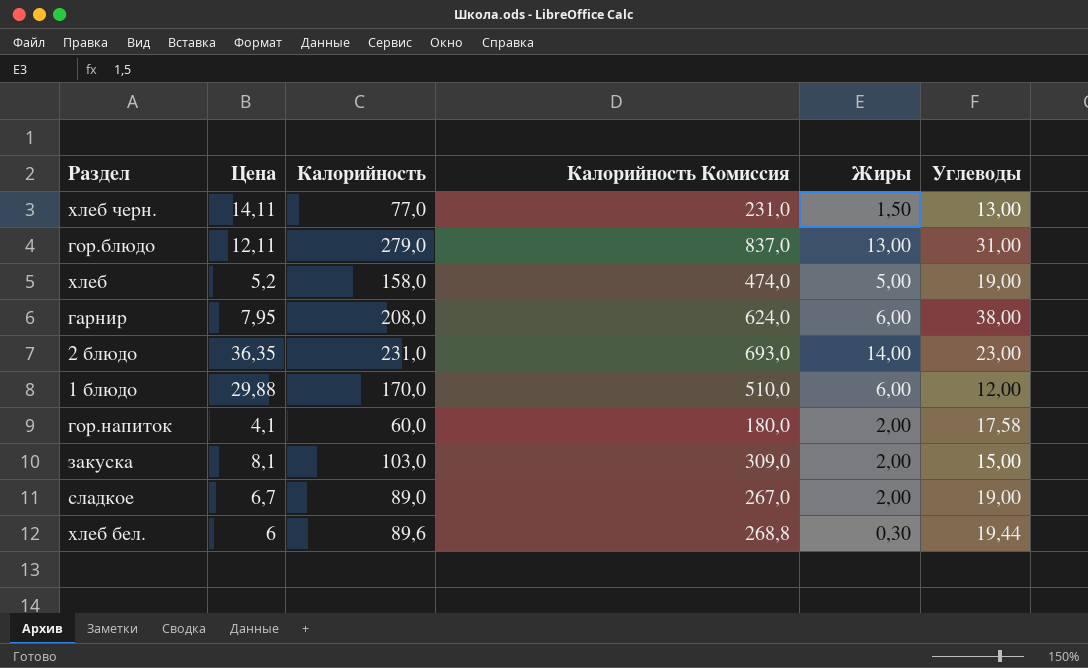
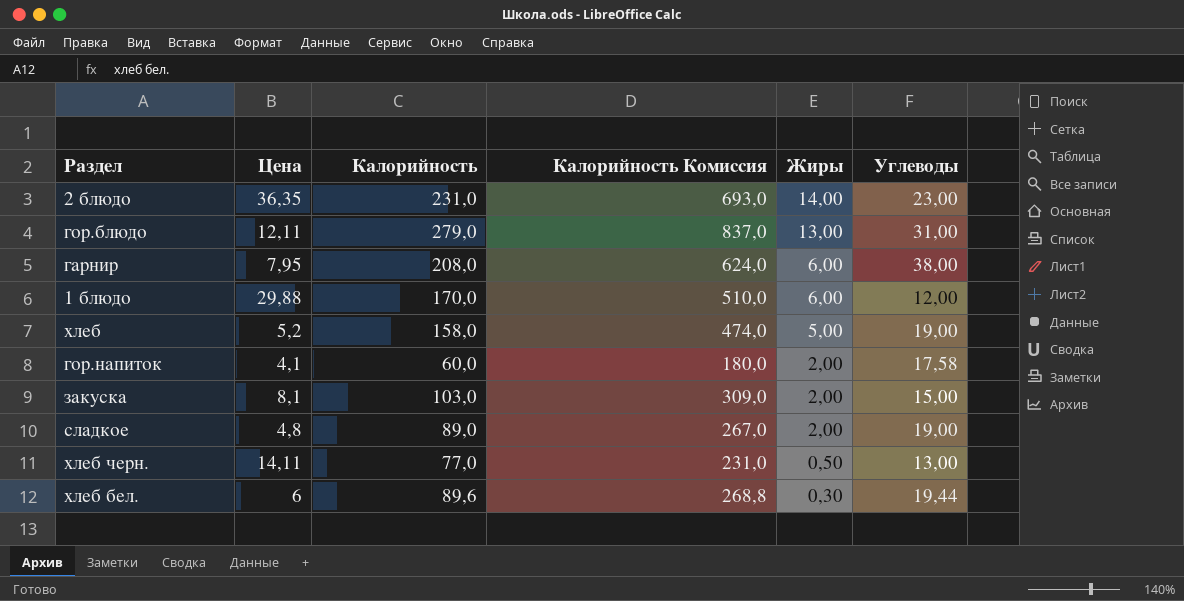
row order: none -> Жиры descending
сладкое | Цена: 6,7 -> 4,8
хлеб черн. | Жиры: 1,50 -> 0,50

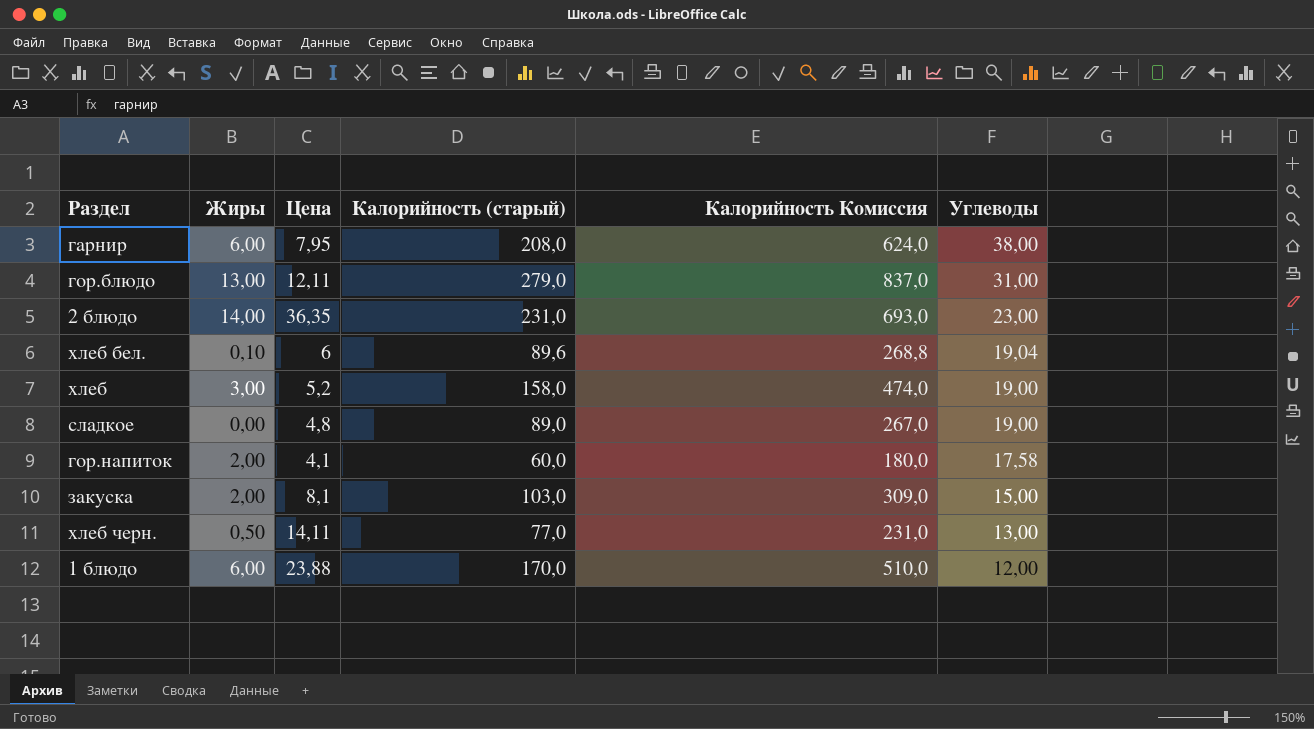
row order: Жиры descending -> Углеводы descending
column Жиры | position: 5 -> 2
column name: Калорийность -> Калорийность (старый)
хлеб бел. | Жиры: 0,30 -> 0,10
хлеб бел. | Углеводы: 19,44 -> 19,04
хлеб | Жиры: 5,00 -> 3,00
сладкое | Жиры: 2,00 -> 0,00
1 блюдо | Цена: 29,88 -> 23,88

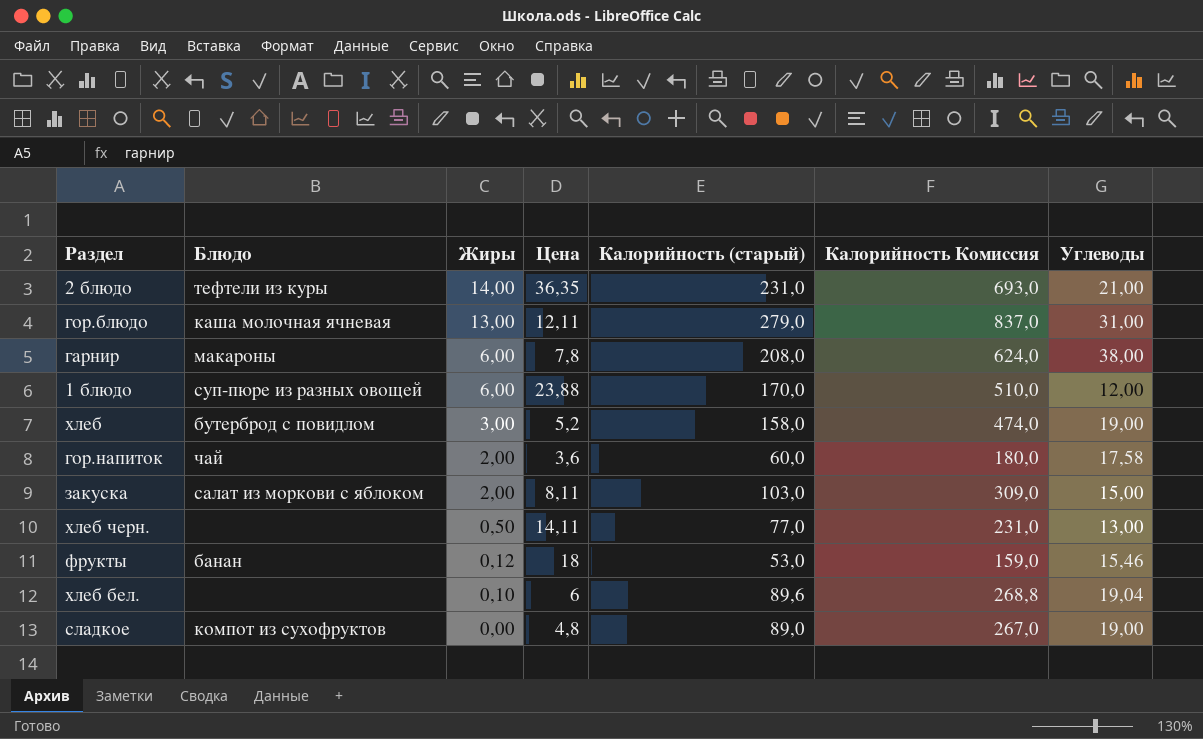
row order: Углеводы descending -> Жиры descending
column Блюдо | position: none -> 2
2 блюдо | Углеводы: 23,00 -> 21,00
гарнир | Цена: 7,95 -> 7,8
гор.напиток | Цена: 4,1 -> 3,6
закуска | Цена: 8,1 -> 8,11
row фрукты: none -> банан | 0,12 | 18 | 53,0 | 159,0 | 15,46

